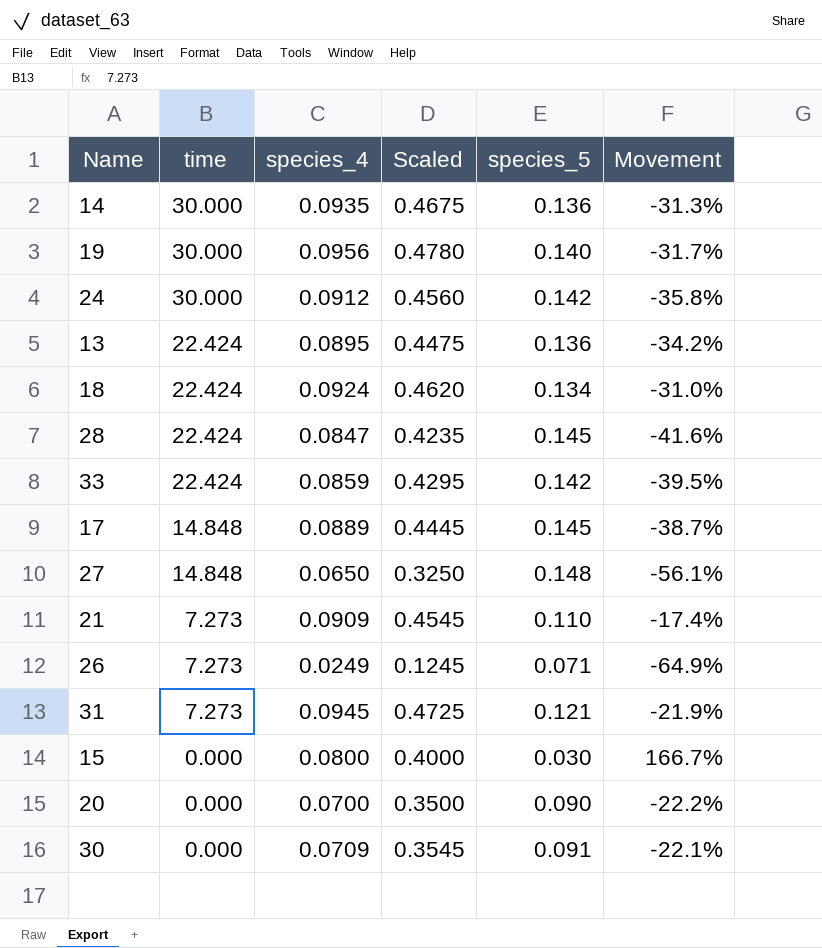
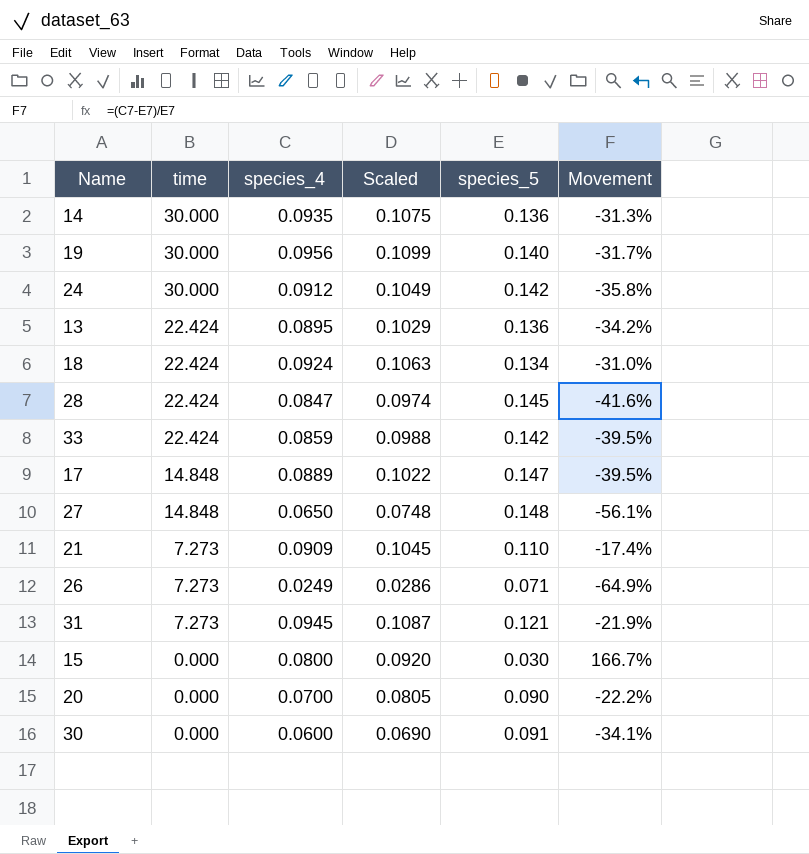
column Scaled | formula: [species_4] * 5 -> [species_4] * 1.15
17 | species_5: 0.145 -> 0.147
17 | Movement: -38.7% -> -39.5%
30 | species_4: 0.0709 -> 0.0600
30 | Movement: -22.1% -> -34.1%

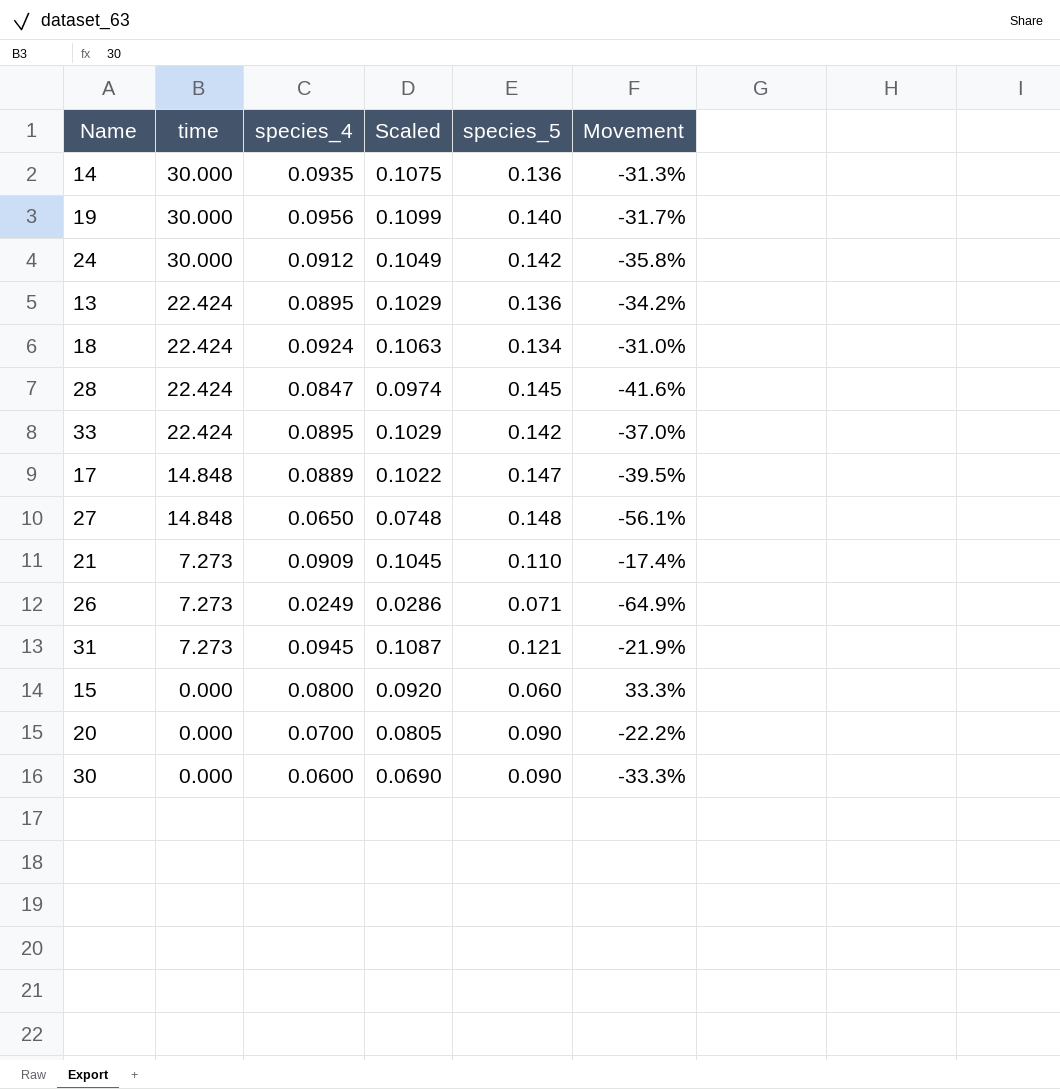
33 | species_4: 0.0859 -> 0.0895
33 | Scaled: 0.0988 -> 0.1029
33 | Movement: -39.5% -> -37.0%
15 | species_5: 0.030 -> 0.060
15 | Movement: 166.7% -> 33.3%
30 | species_5: 0.091 -> 0.090
30 | Movement: -34.1% -> -33.3%

